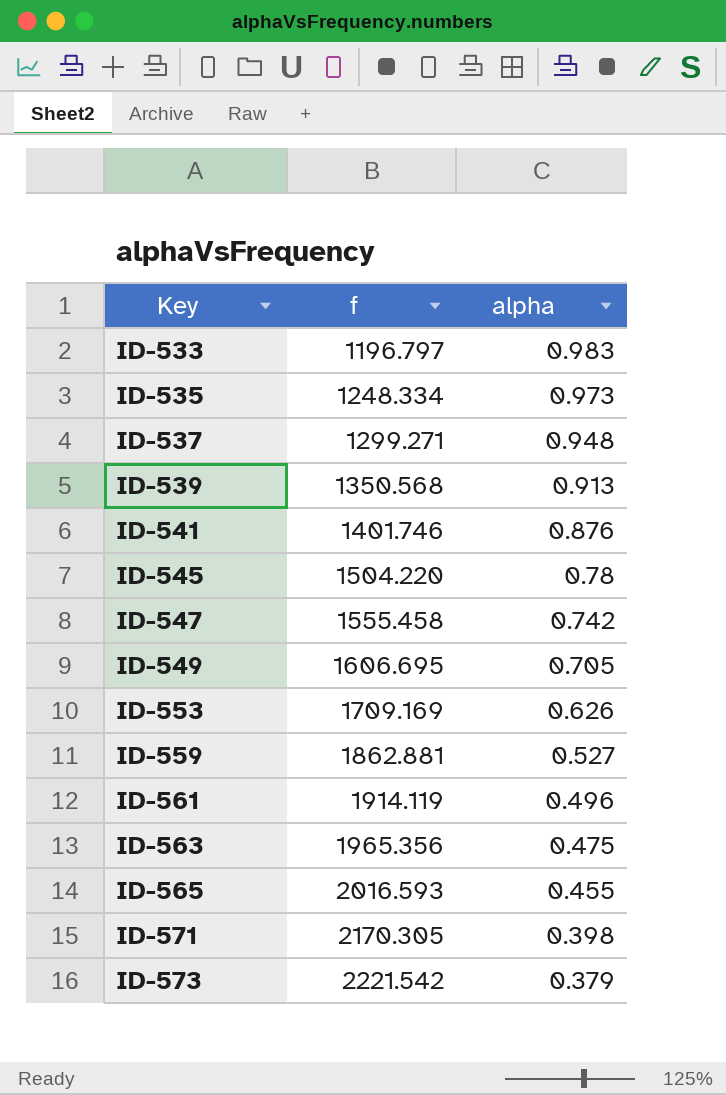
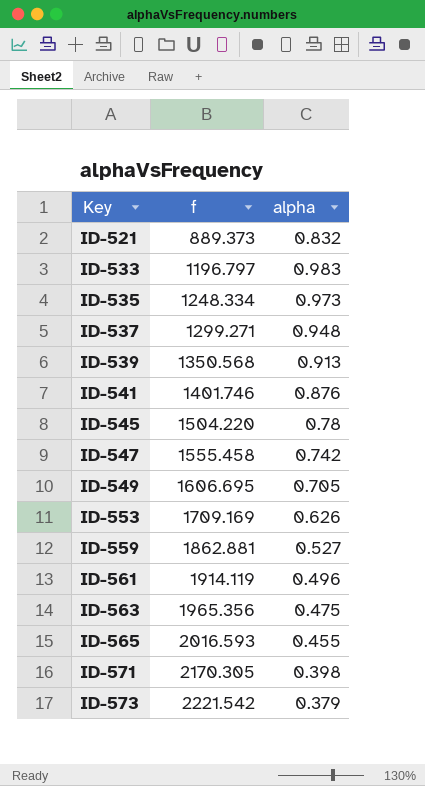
row ID-521: none -> 889.373 | 0.832

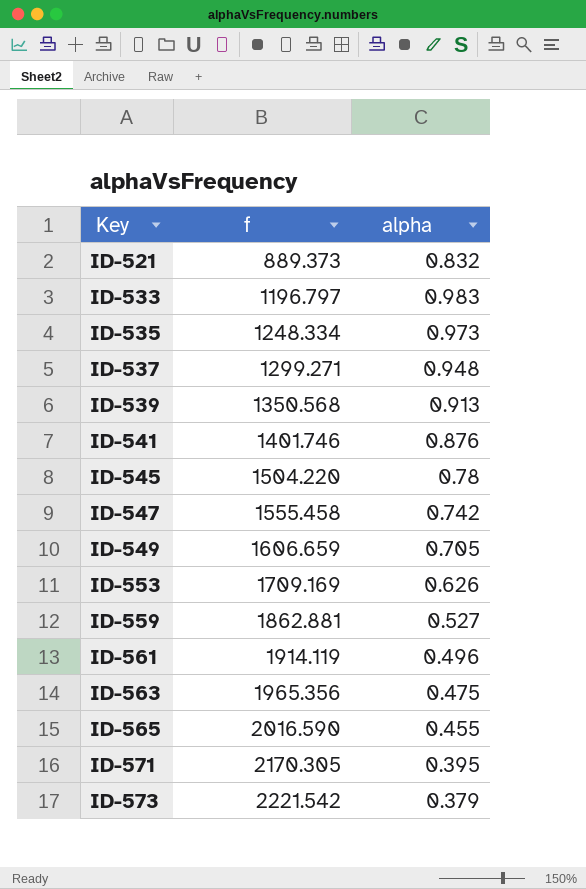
ID-549 | f: 1606.695 -> 1606.659
ID-565 | f: 2016.593 -> 2016.590
ID-571 | alpha: 0.398 -> 0.395

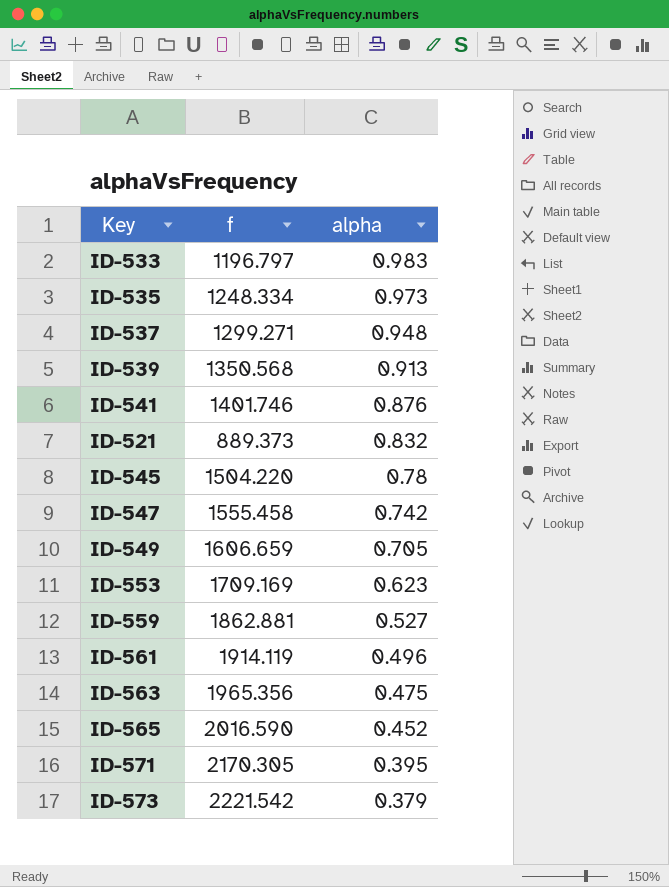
row order: Key ascending -> alpha descending
ID-553 | alpha: 0.626 -> 0.623
ID-565 | alpha: 0.455 -> 0.452

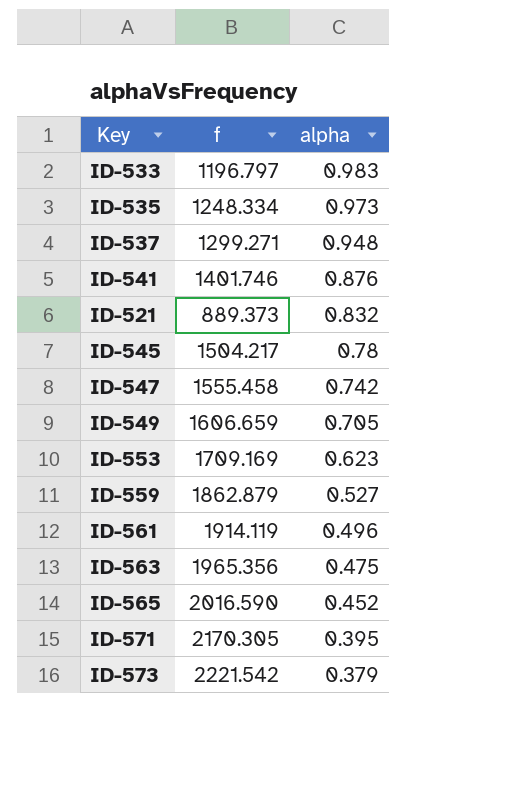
row ID-539: 1350.568 | 0.913 -> none
ID-545 | f: 1504.220 -> 1504.217
ID-559 | f: 1862.881 -> 1862.879

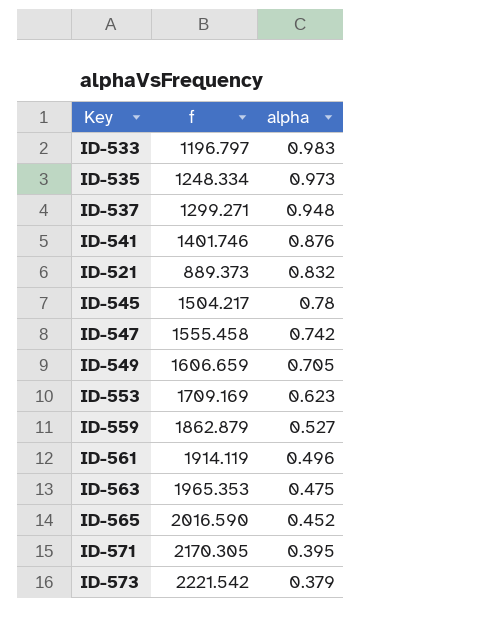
ID-563 | f: 1965.356 -> 1965.353

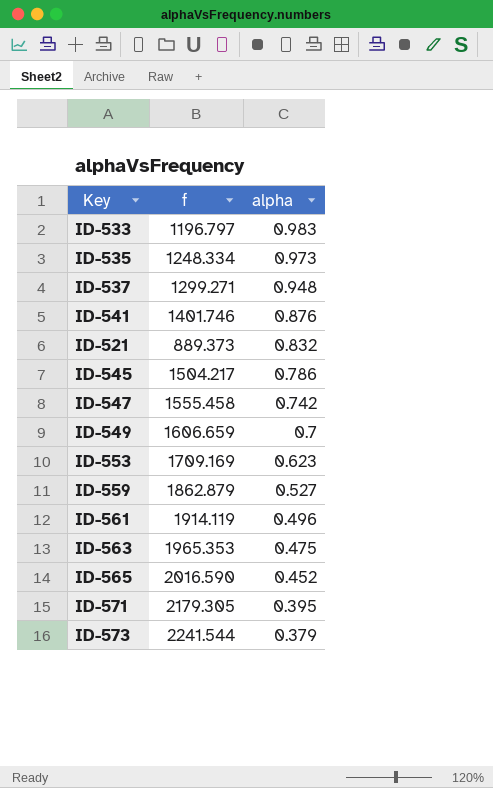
ID-545 | alpha: 0.78 -> 0.786
ID-549 | alpha: 0.705 -> 0.7
ID-571 | f: 2170.305 -> 2179.305
ID-573 | f: 2221.542 -> 2241.544

